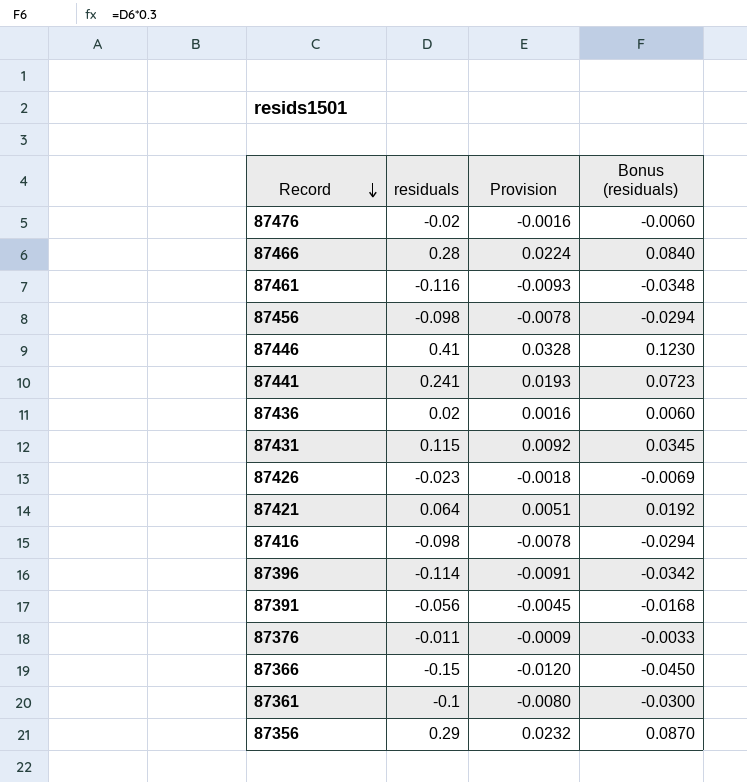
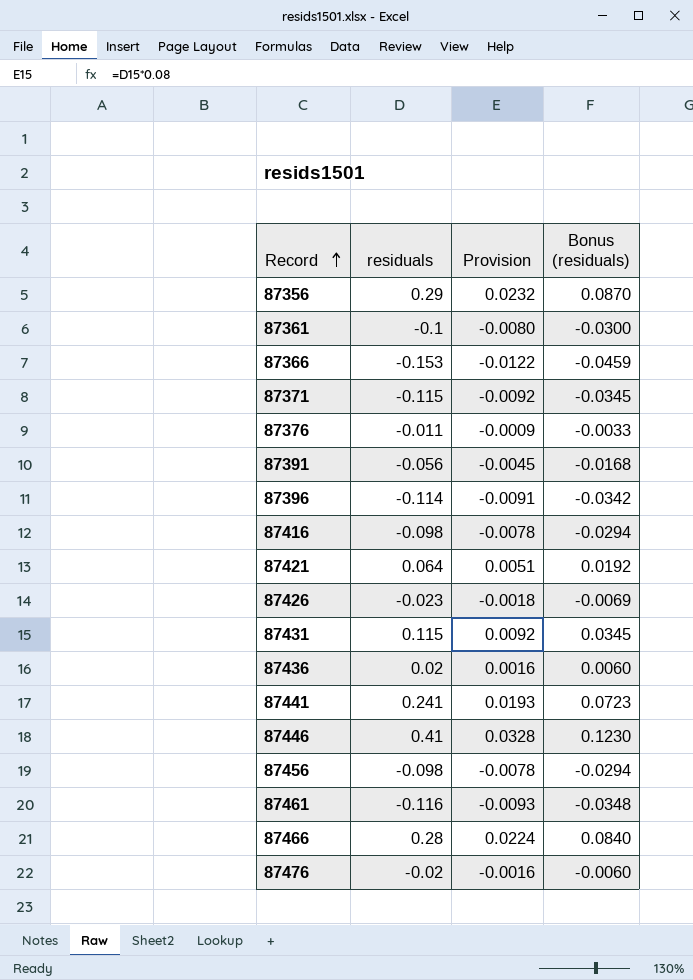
row order: Record descending -> Record ascending
87366 | residuals: -0.15 -> -0.153
87366 | Provision: -0.0120 -> -0.0122
87366 | Bonus (residuals): -0.0450 -> -0.0459
row 87371: none -> -0.115 | -0.0092 | -0.0345

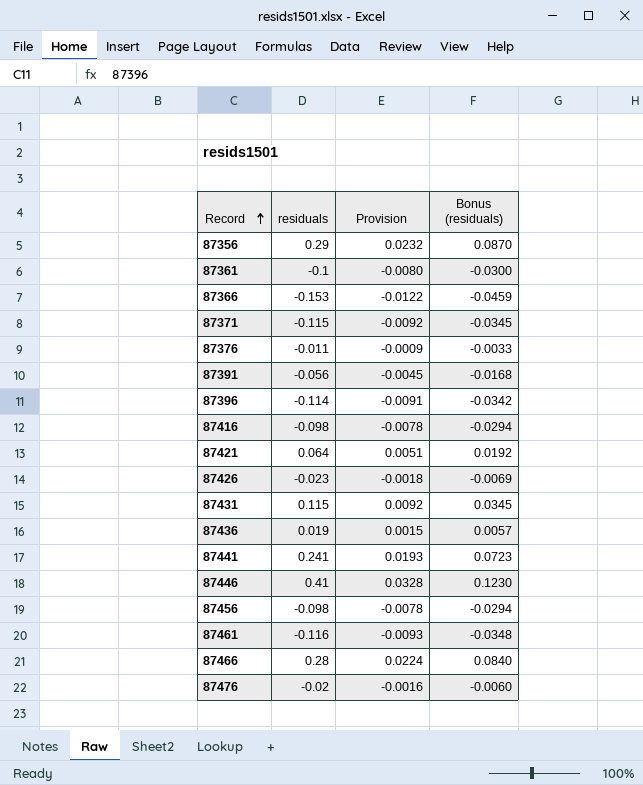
87436 | residuals: 0.02 -> 0.019
87436 | Provision: 0.0016 -> 0.0015
87436 | Bonus (residuals): 0.0060 -> 0.0057

